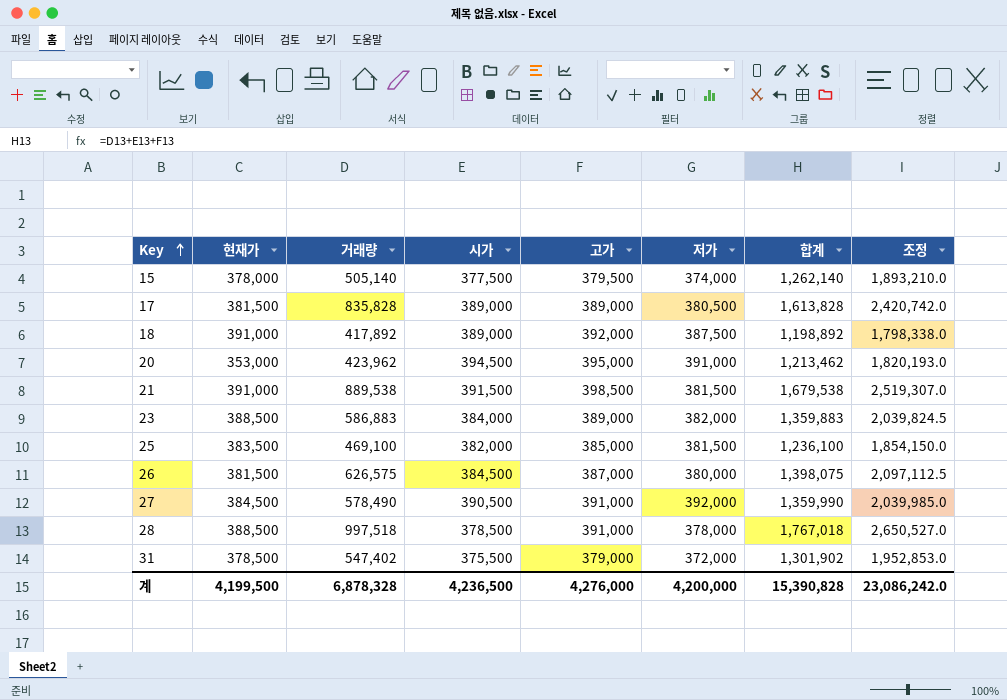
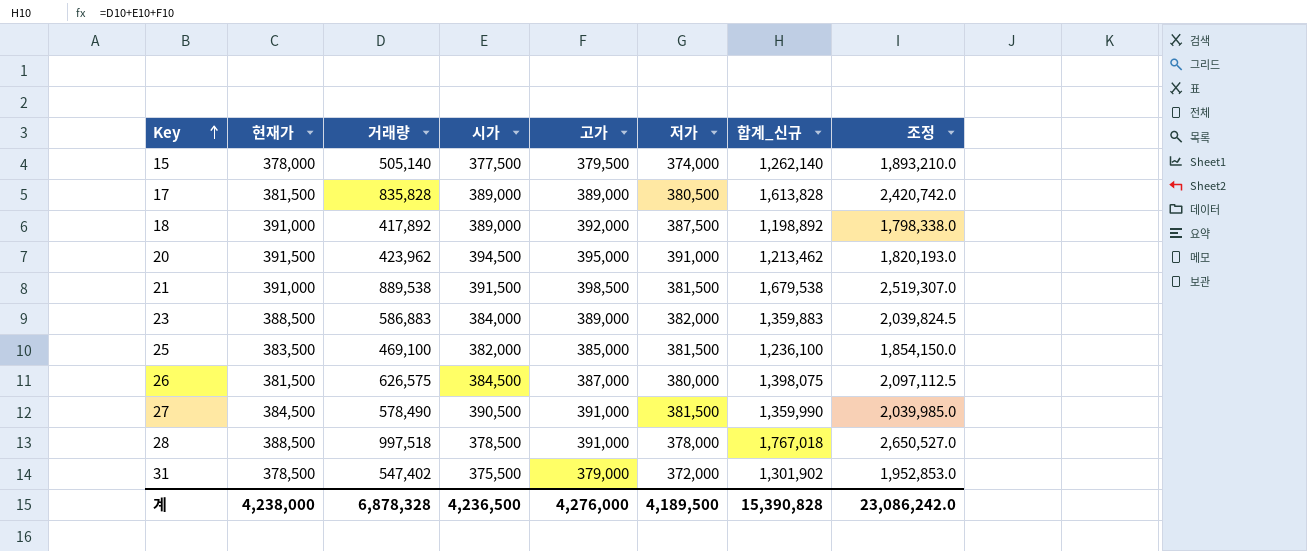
column name: 합계 -> 합계_신규
20 | 현재가: 353,000 -> 391,500
27 | 저가: 392,000 -> 381,500
계 | 현재가: 4,199,500 -> 4,238,000
계 | 저가: 4,200,000 -> 4,189,500

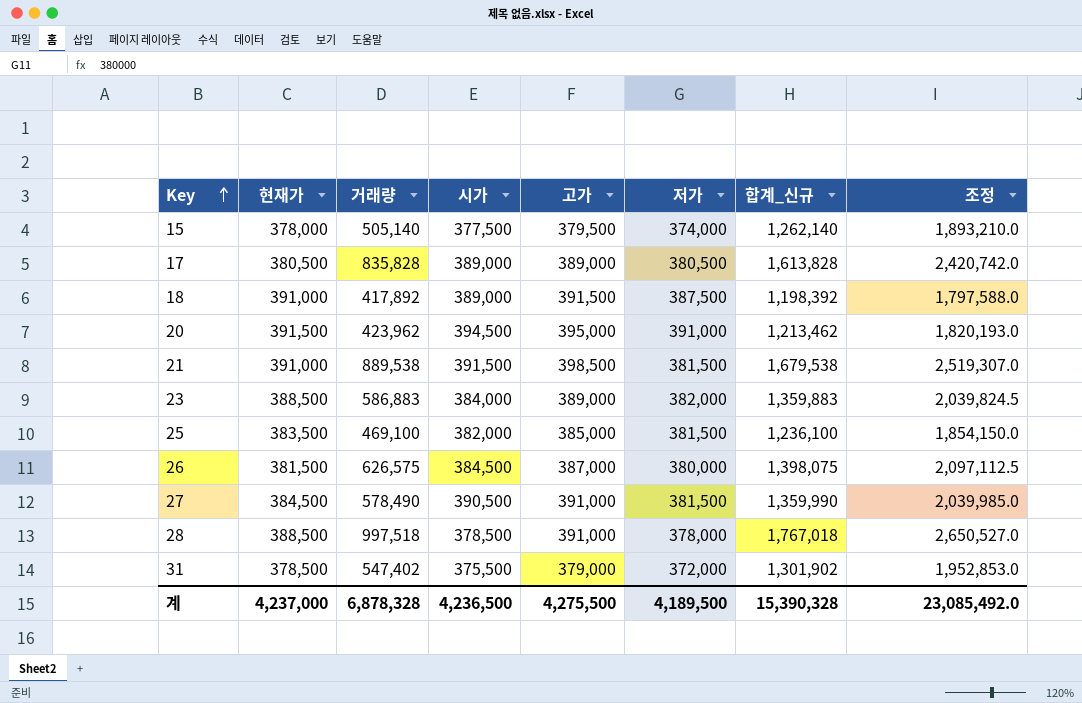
17 | 현재가: 381,500 -> 380,500
18 | 고가: 392,000 -> 391,500
18 | 합계_신규: 1,198,892 -> 1,198,392
18 | 조정: 1,798,338.0 -> 1,797,588.0
계 | 현재가: 4,238,000 -> 4,237,000
계 | 고가: 4,276,000 -> 4,275,500
계 | 합계_신규: 15,390,828 -> 15,390,328
계 | 조정: 23,086,242.0 -> 23,085,492.0

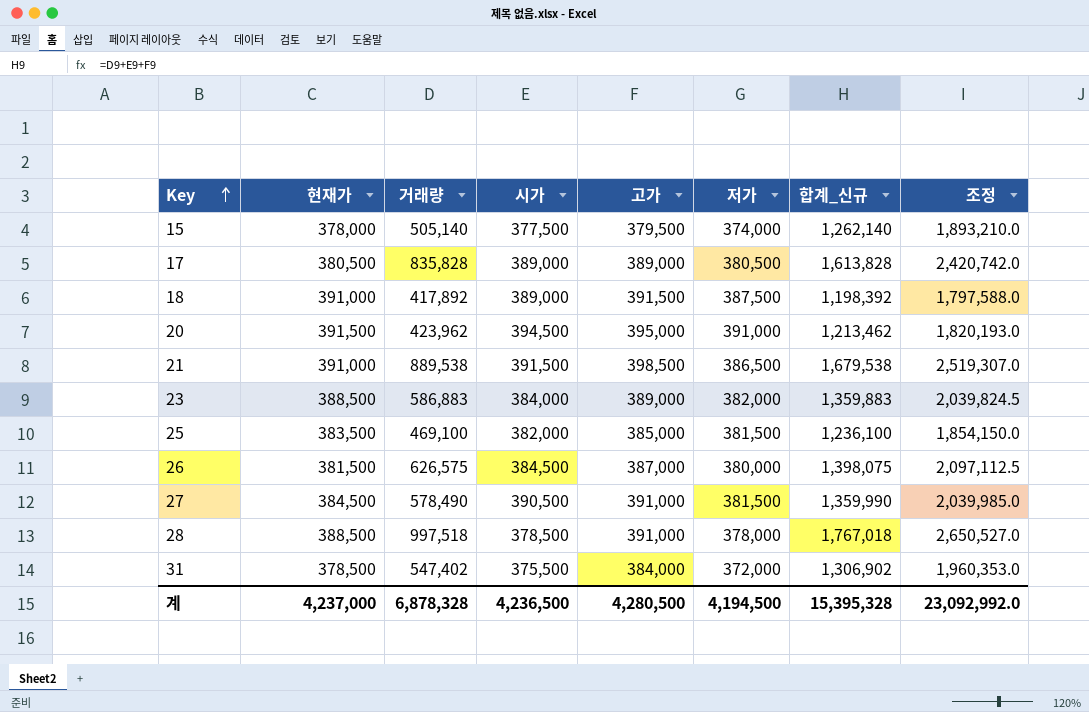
21 | 저가: 381,500 -> 386,500
31 | 고가: 379,000 -> 384,000
31 | 합계_신규: 1,301,902 -> 1,306,902
31 | 조정: 1,952,853.0 -> 1,960,353.0
계 | 고가: 4,275,500 -> 4,280,500
계 | 저가: 4,189,500 -> 4,194,500
계 | 합계_신규: 15,390,328 -> 15,395,328
계 | 조정: 23,085,492.0 -> 23,092,992.0

